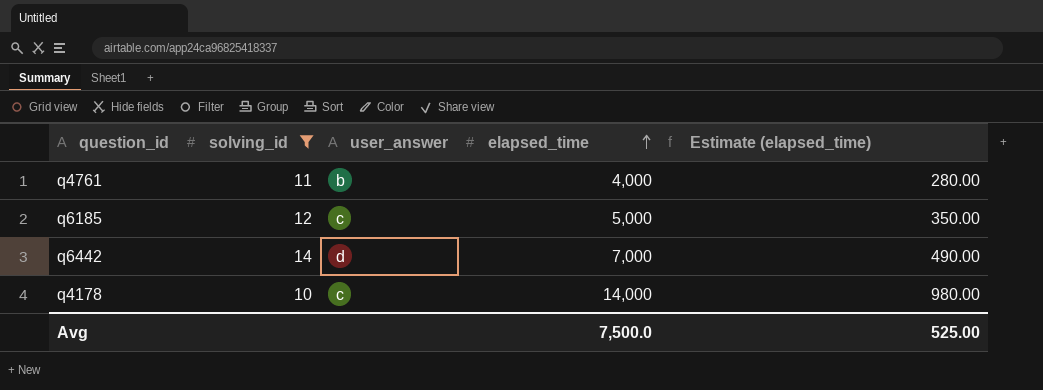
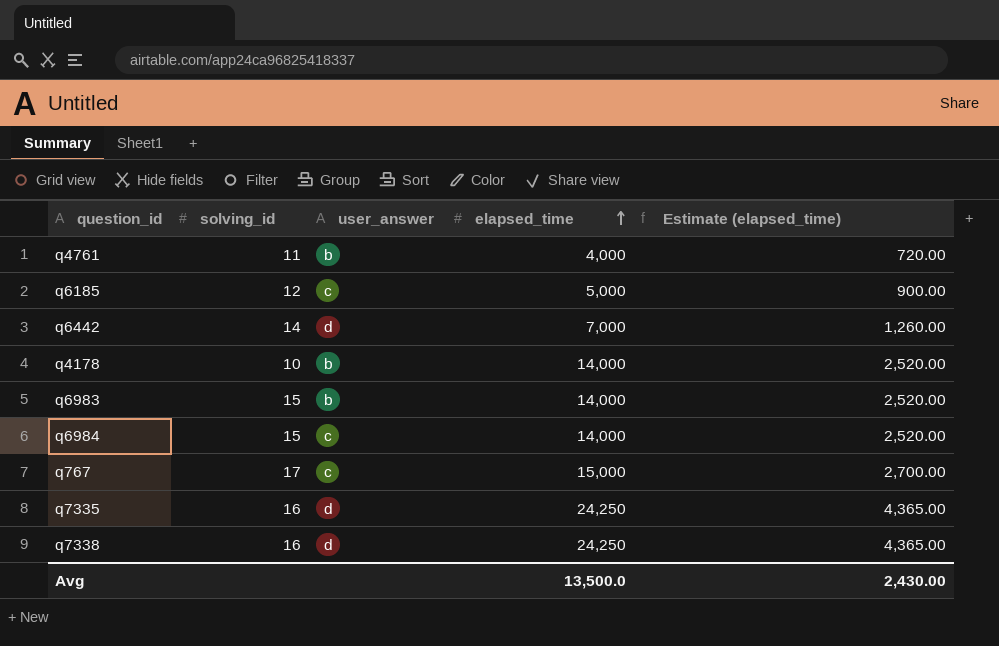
filter: solving_id <= 14 -> none
column Estimate (elapsed_time) | formula: [elapsed_time] * 0.07 -> [elapsed_time] * 0.18
q4178 | user_answer: c -> b
Avg | elapsed_time: 7,500.0 -> 13,500.0
Avg | Estimate (elapsed_time): 525.00 -> 2,430.00

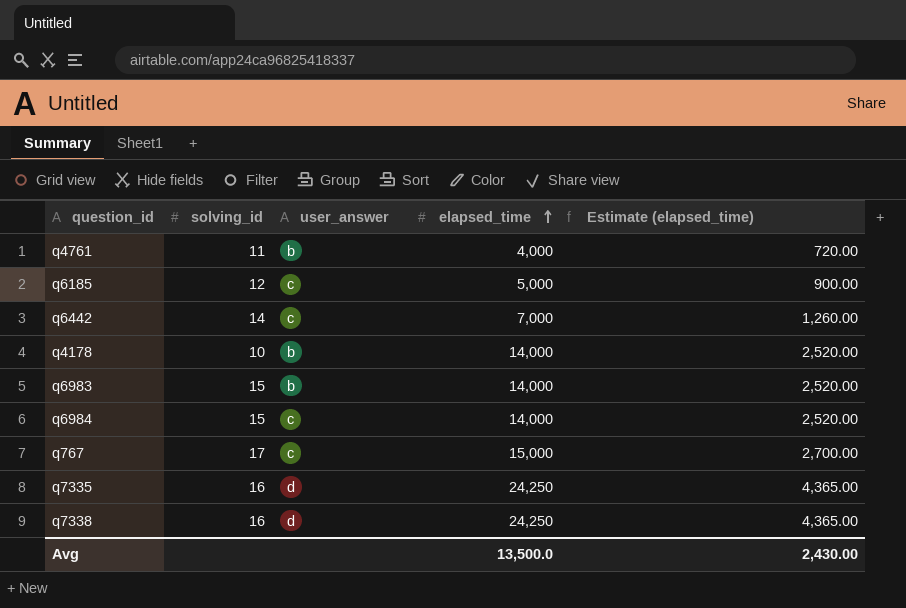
q6442 | user_answer: d -> c

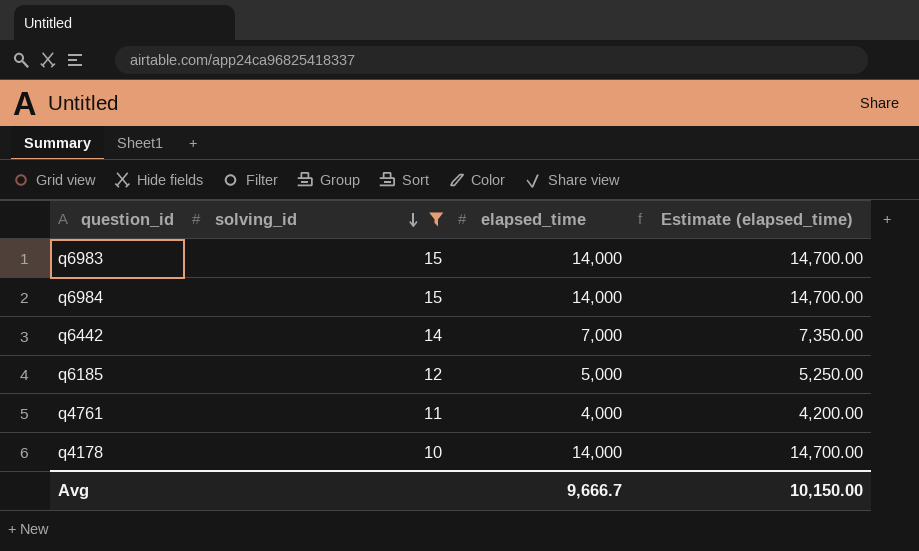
filter: none -> solving_id <= 15
row order: elapsed_time ascending -> solving_id descending
column user_answer | position: 3 -> none
column Estimate (elapsed_time) | formula: [elapsed_time] * 0.18 -> [elapsed_time] * 1.05
Avg | elapsed_time: 13,500.0 -> 9,666.7
Avg | Estimate (elapsed_time): 2,430.00 -> 10,150.00

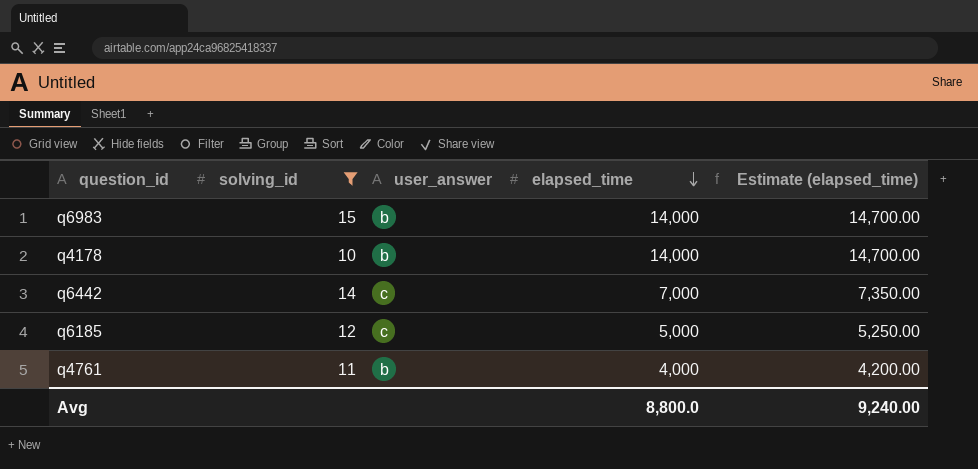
row order: solving_id descending -> elapsed_time descending
column user_answer | position: none -> 3
row q6984: 15 | 14,000 | 14,700.00 -> none
Avg | elapsed_time: 9,666.7 -> 8,800.0
Avg | Estimate (elapsed_time): 10,150.00 -> 9,240.00

